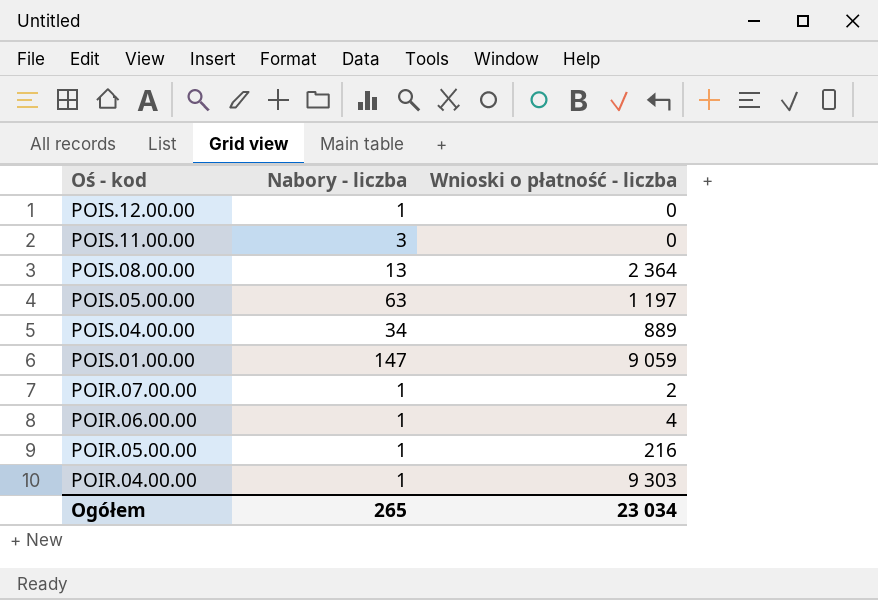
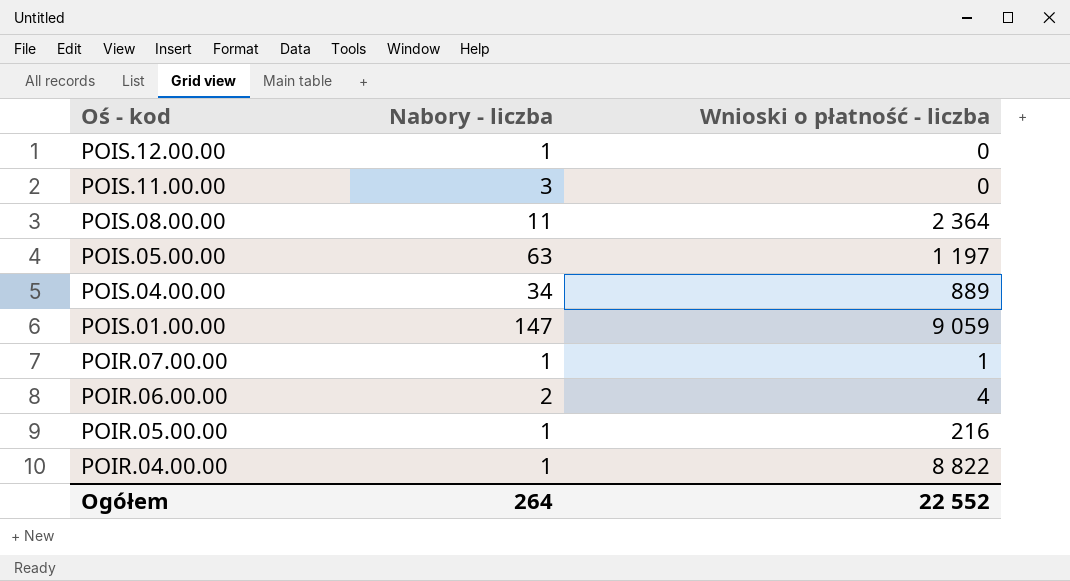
POIS.08.00.00 | Nabory - liczba: 13 -> 11
POIR.07.00.00 | Wnioski o płatność - liczba: 2 -> 1
POIR.06.00.00 | Nabory - liczba: 1 -> 2
POIR.04.00.00 | Wnioski o płatność - liczba: 9 303 -> 8 822
Ogółem | Nabory - liczba: 265 -> 264
Ogółem | Wnioski o płatność - liczba: 23 034 -> 22 552

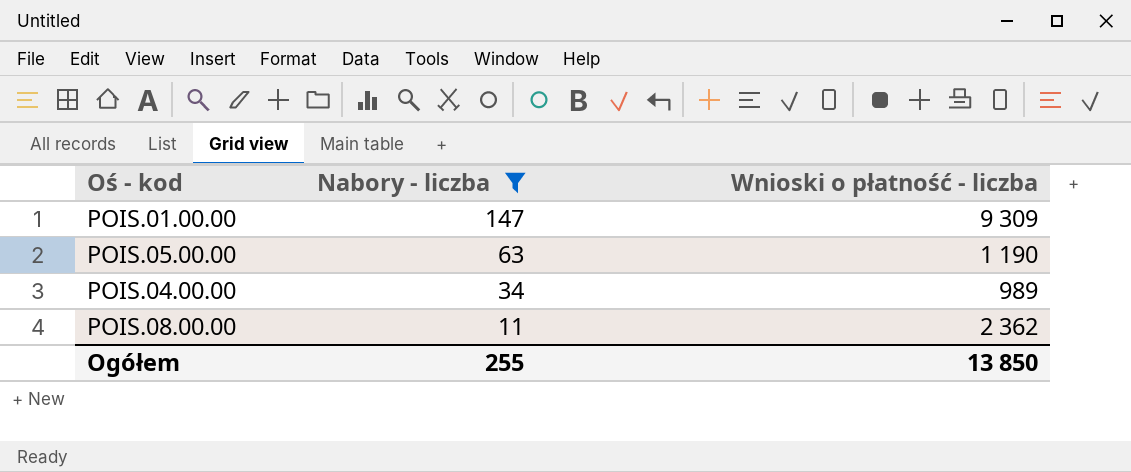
filter: none -> Nabory - liczba >= 11
row order: Oś - kod descending -> Nabory - liczba descending
POIS.01.00.00 | Wnioski o płatność - liczba: 9 059 -> 9 309
POIS.05.00.00 | Wnioski o płatność - liczba: 1 197 -> 1 190
POIS.04.00.00 | Wnioski o płatność - liczba: 889 -> 989
POIS.08.00.00 | Wnioski o płatność - liczba: 2 364 -> 2 362
Ogółem | Nabory - liczba: 264 -> 255
Ogółem | Wnioski o płatność - liczba: 22 552 -> 13 850

